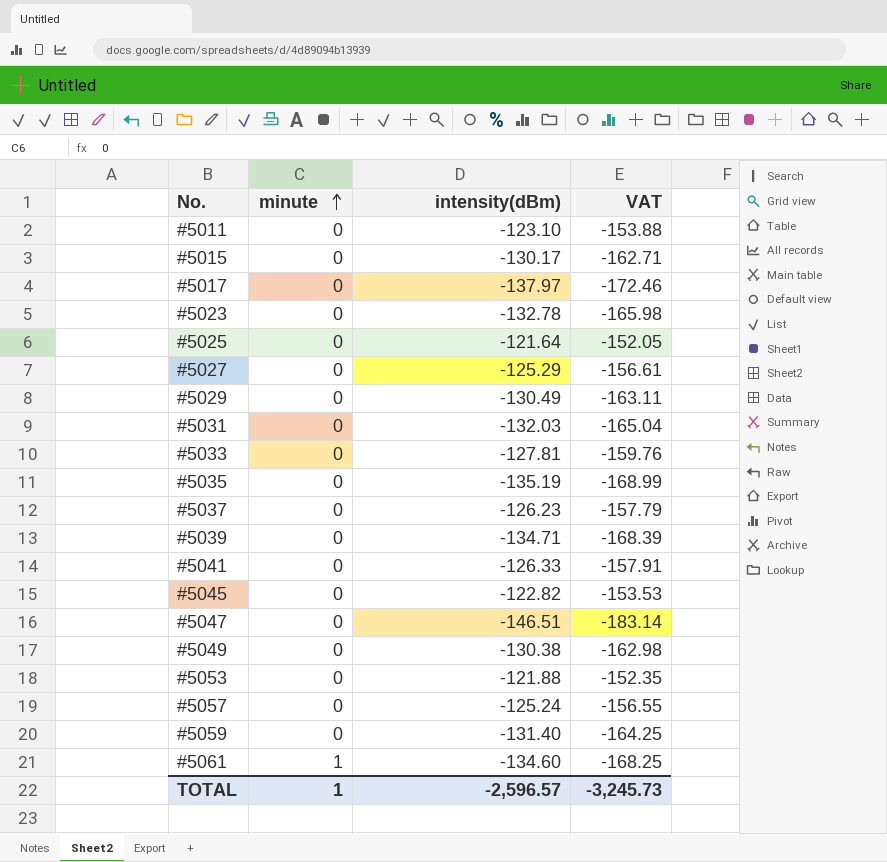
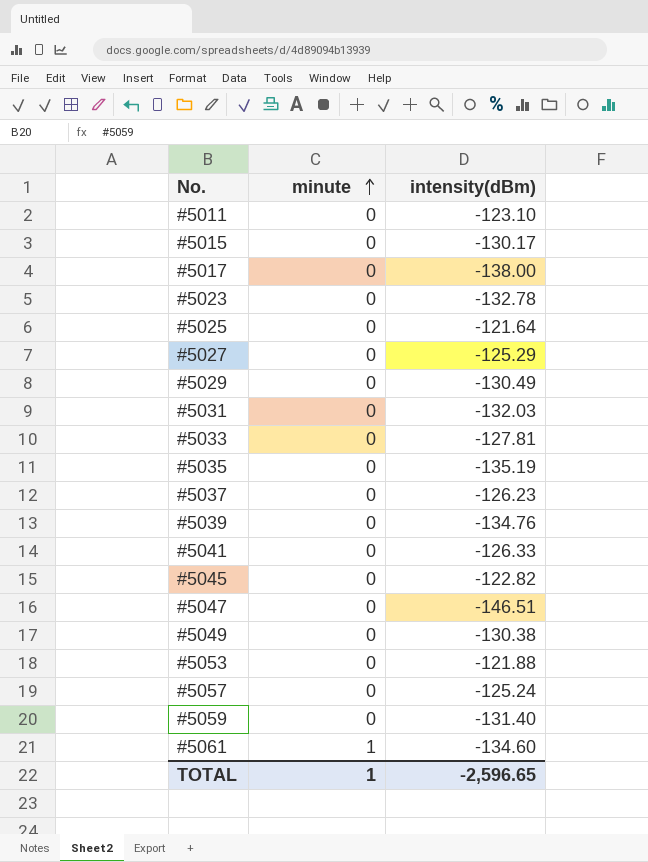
column VAT | formula: [intensity(dBm)] * 1.25 -> none
#5017 | intensity(dBm): -137.97 -> -138.00
#5039 | intensity(dBm): -134.71 -> -134.76
TOTAL | intensity(dBm): -2,596.57 -> -2,596.65

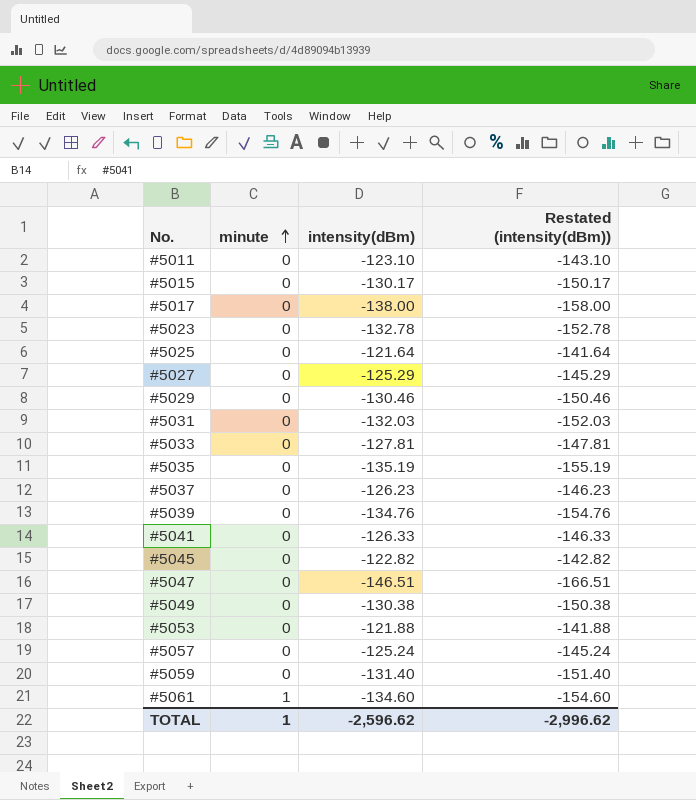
column Restated (intensity(dBm)) | formula: none -> [intensity(dBm)] - 20
#5029 | intensity(dBm): -130.49 -> -130.46
TOTAL | intensity(dBm): -2,596.65 -> -2,596.62

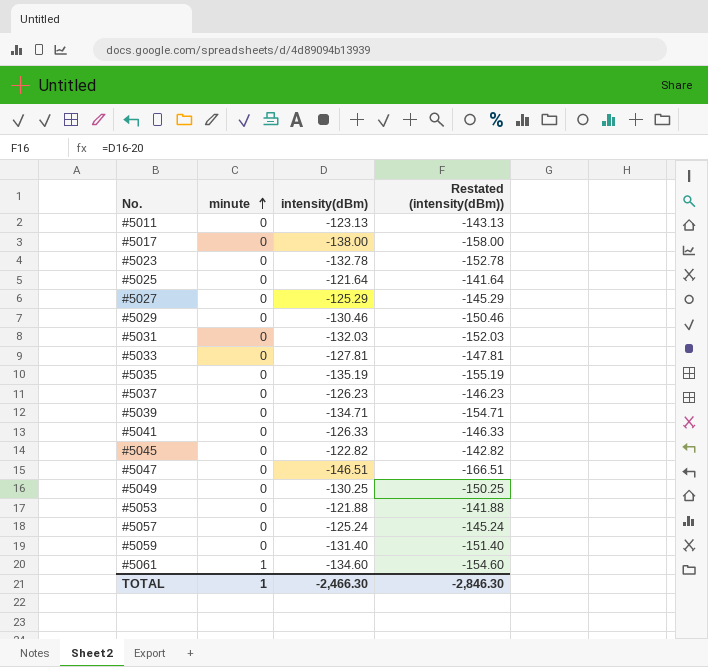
row #5015: 0 | -130.17 | -150.17 -> none
#5011 | intensity(dBm): -123.10 -> -123.13
#5011 | Restated (intensity(dBm)): -143.10 -> -143.13
#5039 | intensity(dBm): -134.76 -> -134.71
#5039 | Restated (intensity(dBm)): -154.76 -> -154.71
#5049 | intensity(dBm): -130.38 -> -130.25
#5049 | Restated (intensity(dBm)): -150.38 -> -150.25
TOTAL | intensity(dBm): -2,596.62 -> -2,466.30
TOTAL | Restated (intensity(dBm)): -2,996.62 -> -2,846.30

